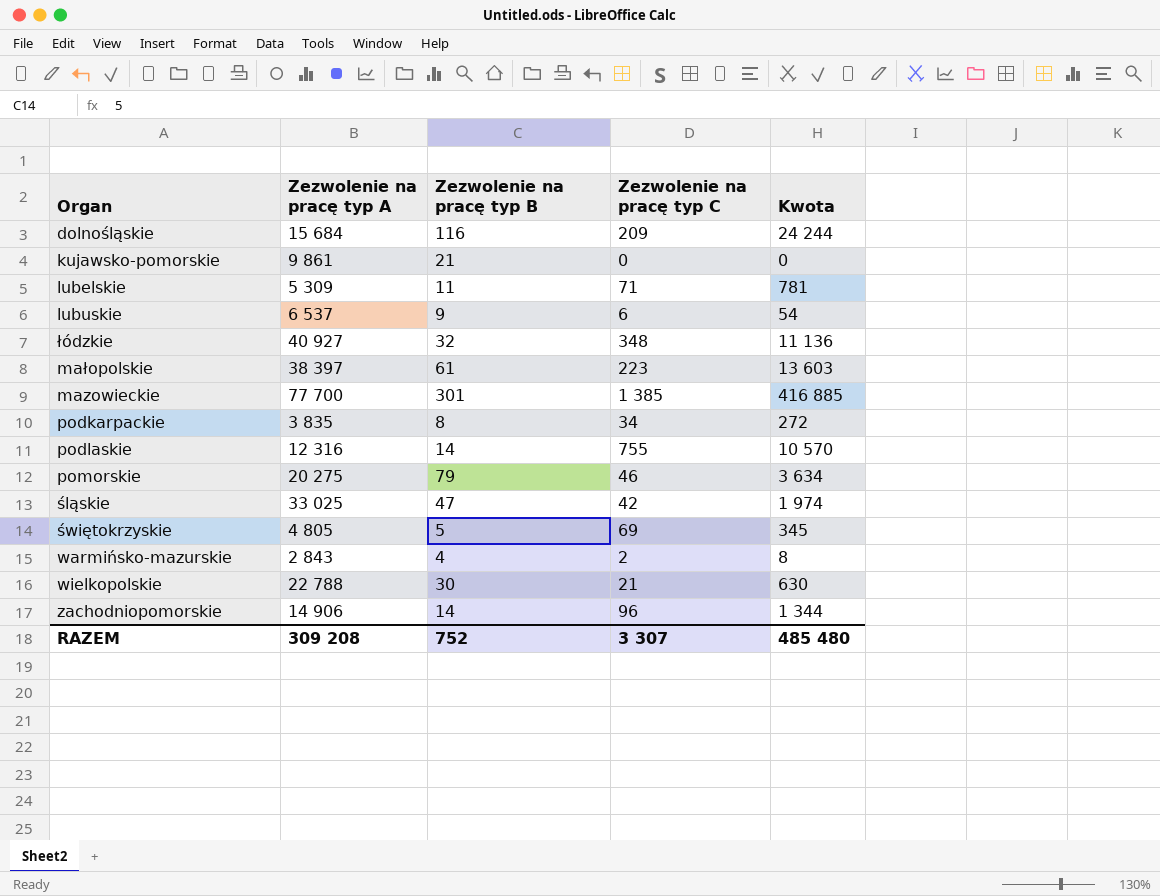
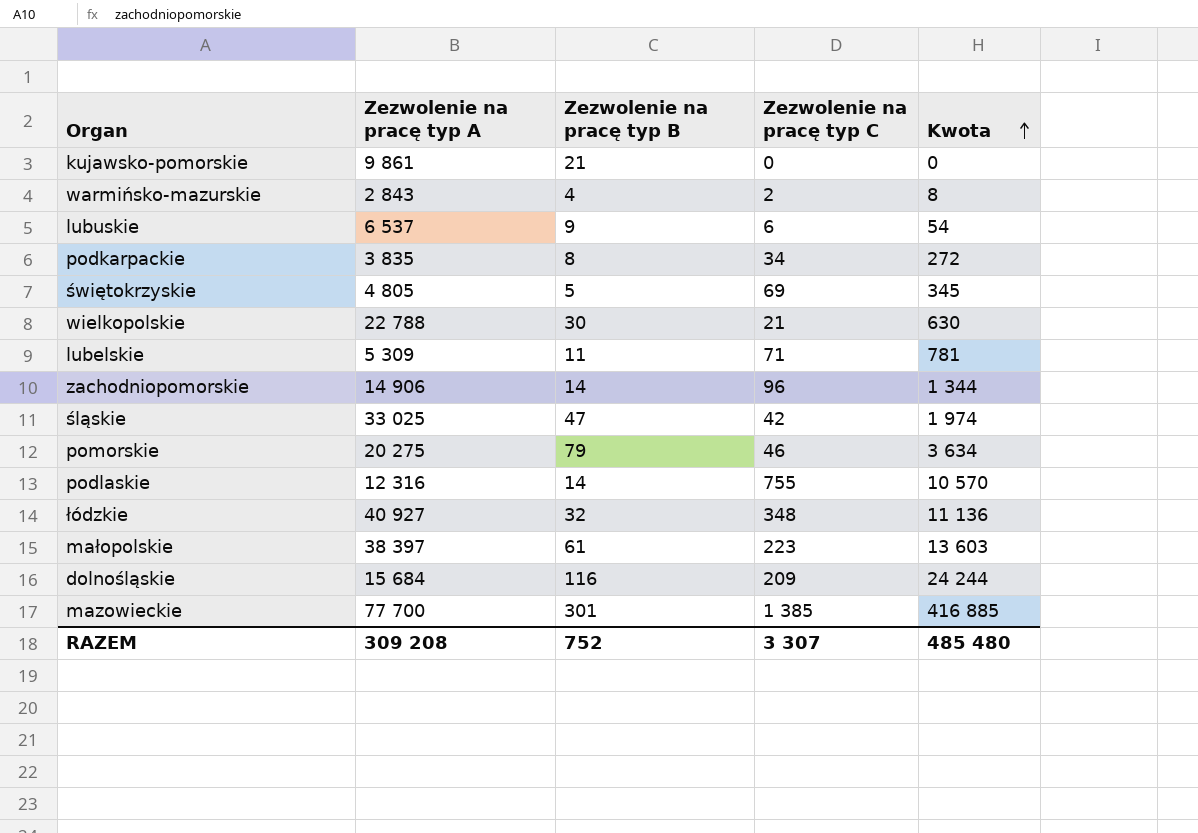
row order: none -> Kwota ascending

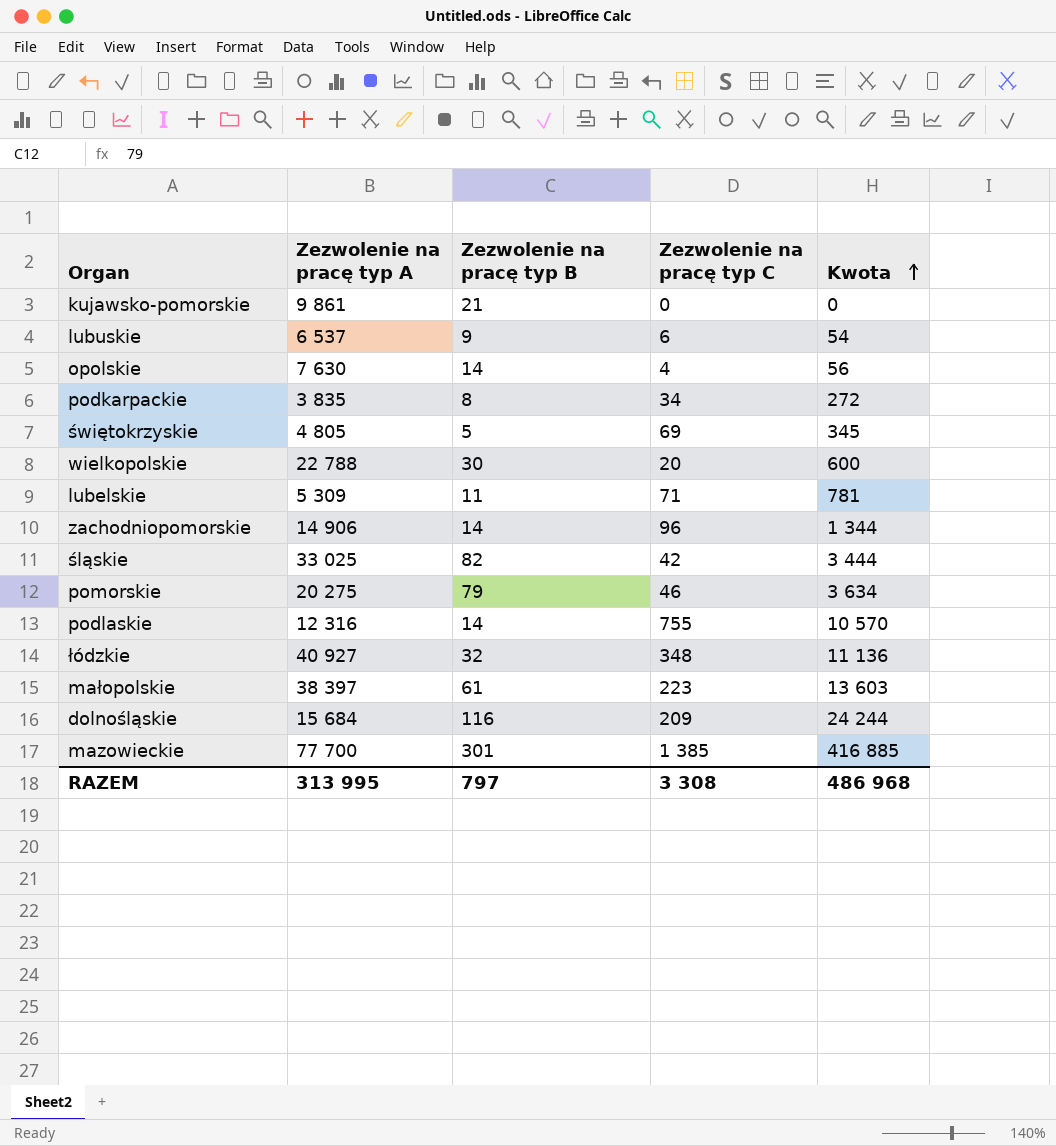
row warmińsko-mazurskie: 2 843 | 4 | 2 | 8 -> none
row opolskie: none -> 7 630 | 14 | 4 | 56
wielkopolskie | Zezwolenie na pracę typ C: 21 -> 20
wielkopolskie | Kwota: 630 -> 600
śląskie | Zezwolenie na pracę typ B: 47 -> 82
śląskie | Kwota: 1 974 -> 3 444
RAZEM | Zezwolenie na pracę typ A: 309 208 -> 313 995
RAZEM | Zezwolenie na pracę typ B: 752 -> 797
RAZEM | Zezwolenie na pracę typ C: 3 307 -> 3 308
RAZEM | Kwota: 485 480 -> 486 968

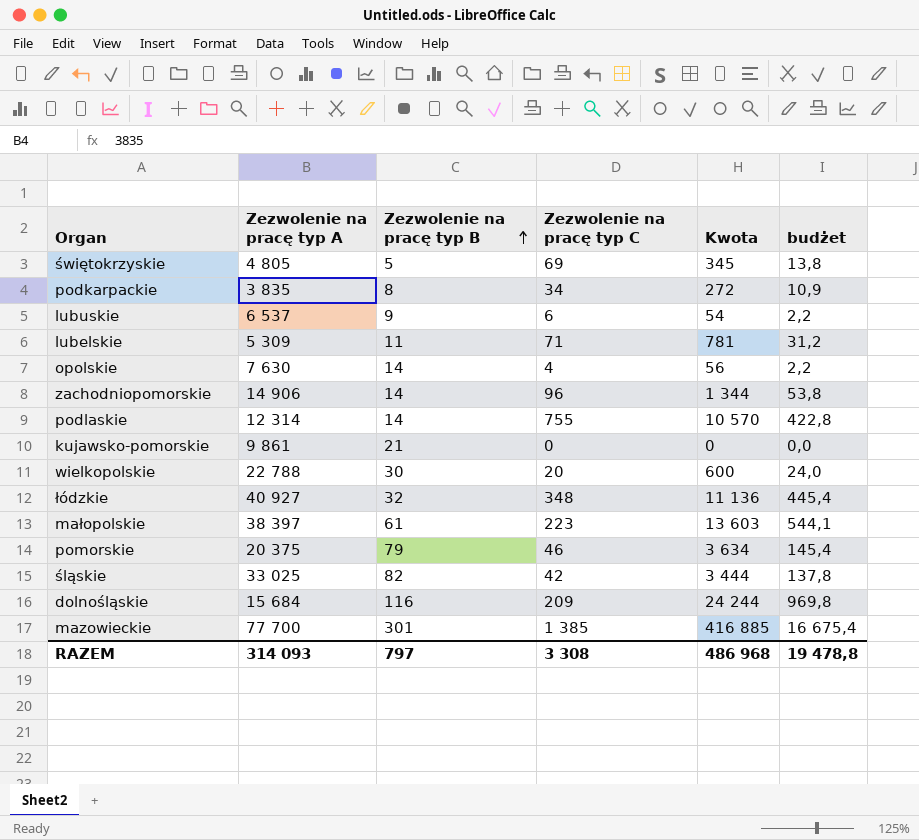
row order: Kwota ascending -> Zezwolenie na pracę typ B ascending
column budżet | formula: none -> [Kwota] * 0,04
podlaskie | Zezwolenie na pracę typ A: 12 316 -> 12 314
pomorskie | Zezwolenie na pracę typ A: 20 275 -> 20 375
RAZEM | Zezwolenie na pracę typ A: 313 995 -> 314 093

